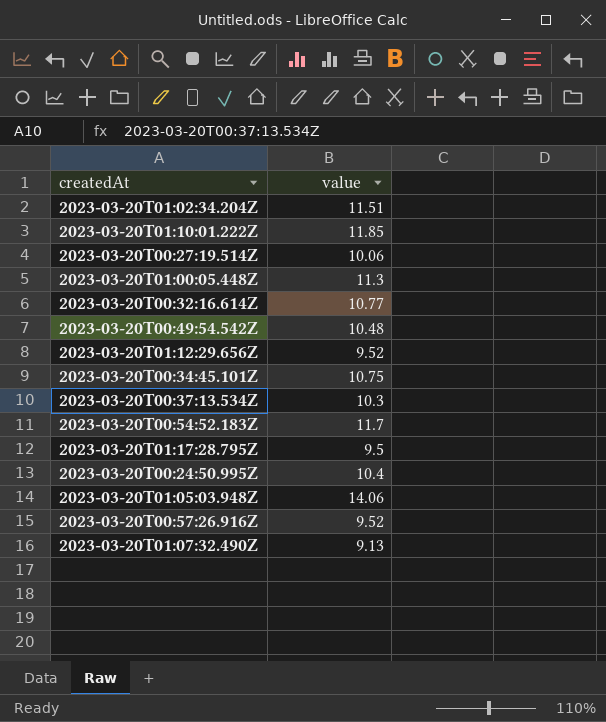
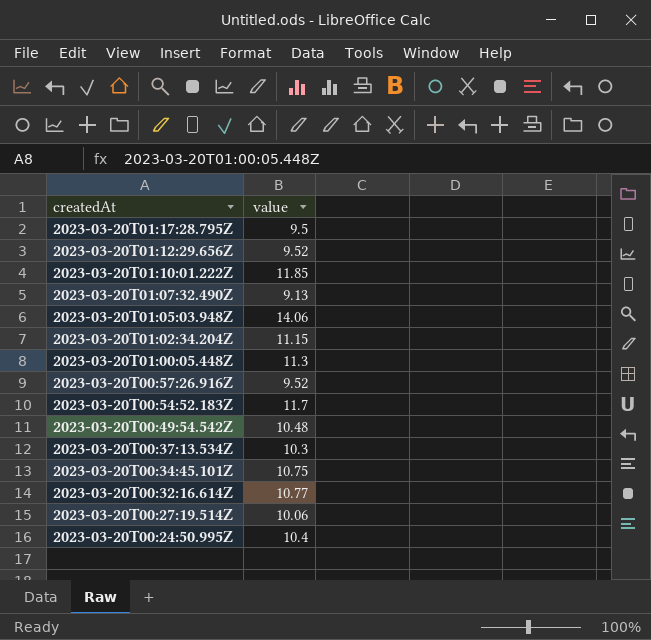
row order: none -> createdAt descending
2023-03-20T01:02:34.204Z | value: 11.51 -> 11.15

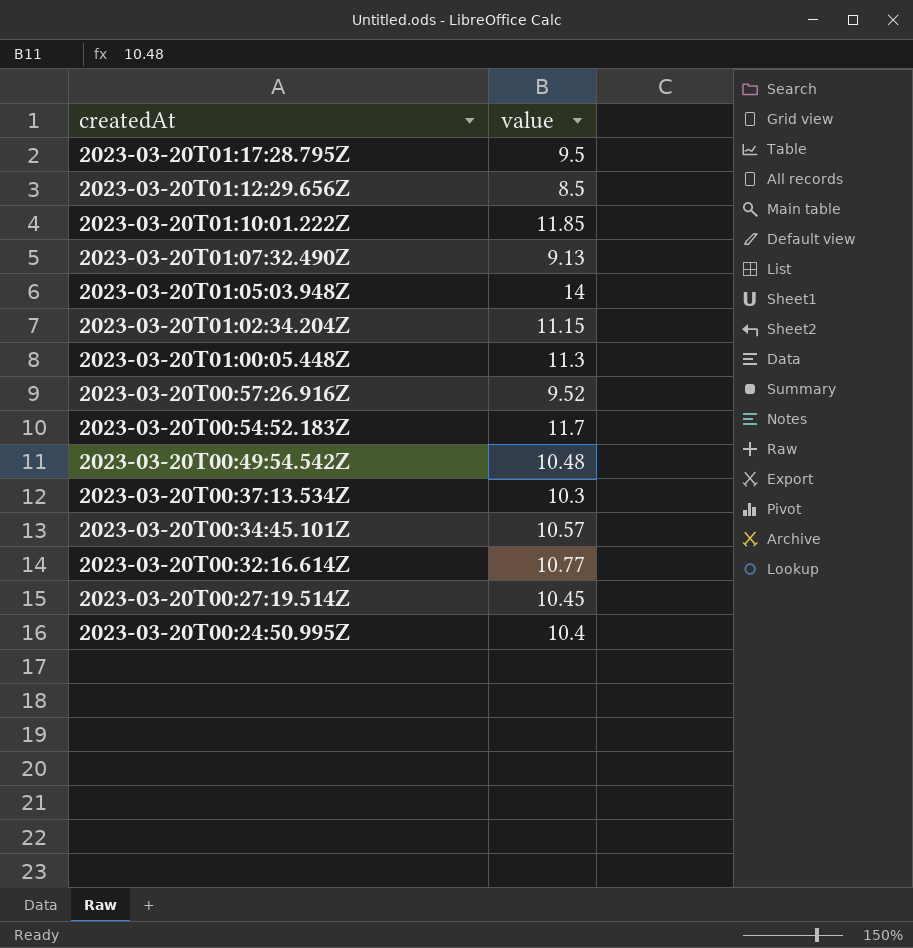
2023-03-20T01:12:29.656Z | value: 9.52 -> 8.5
2023-03-20T01:05:03.948Z | value: 14.06 -> 14
2023-03-20T00:34:45.101Z | value: 10.75 -> 10.57
2023-03-20T00:27:19.514Z | value: 10.06 -> 10.45

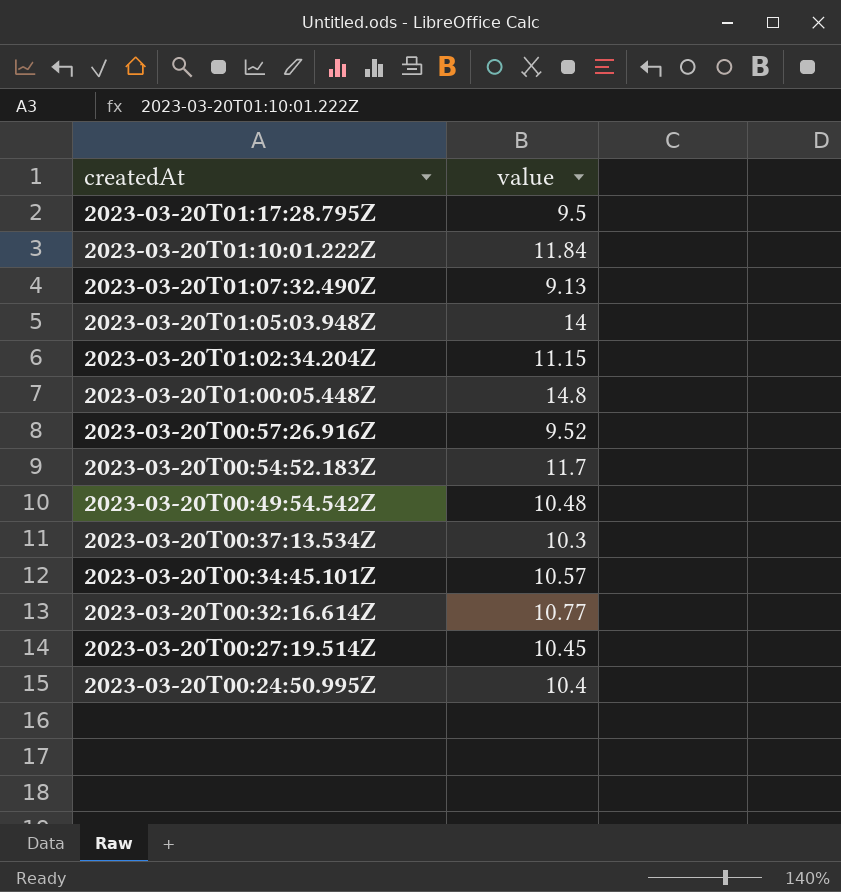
row 2023-03-20T01:12:29.656Z: 8.5 -> none
2023-03-20T01:10:01.222Z | value: 11.85 -> 11.84
2023-03-20T01:00:05.448Z | value: 11.3 -> 14.8

